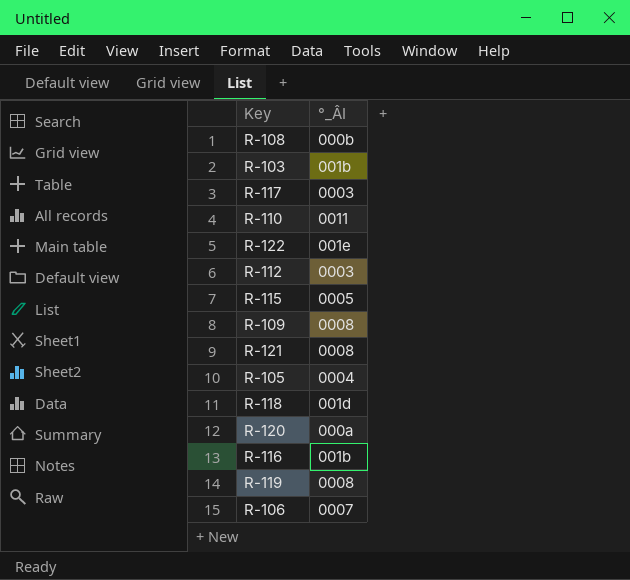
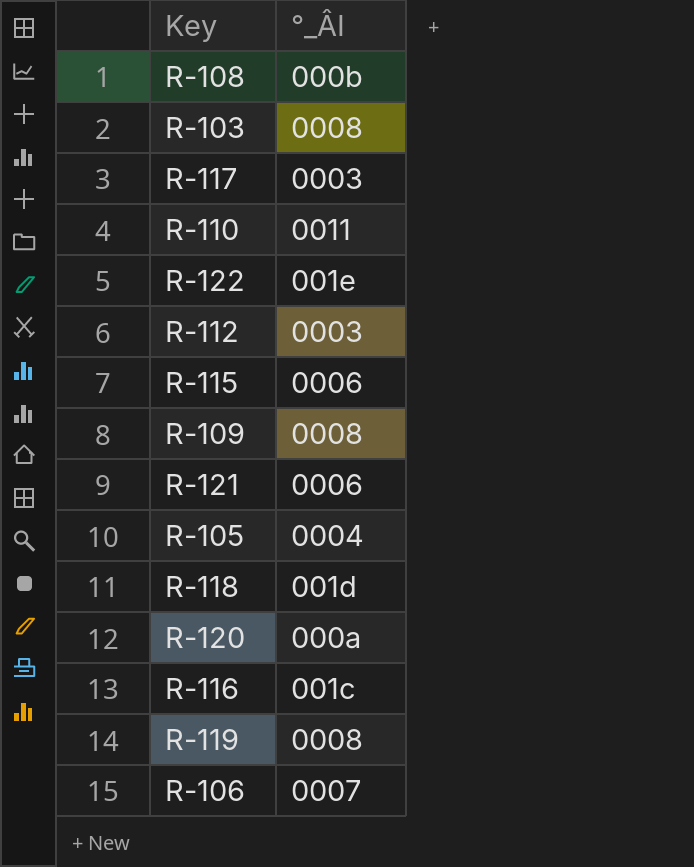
R-103 | °_ÂI: 001b -> 0008
R-115 | °_ÂI: 0005 -> 0006
R-121 | °_ÂI: 0008 -> 0006
R-116 | °_ÂI: 001b -> 001c

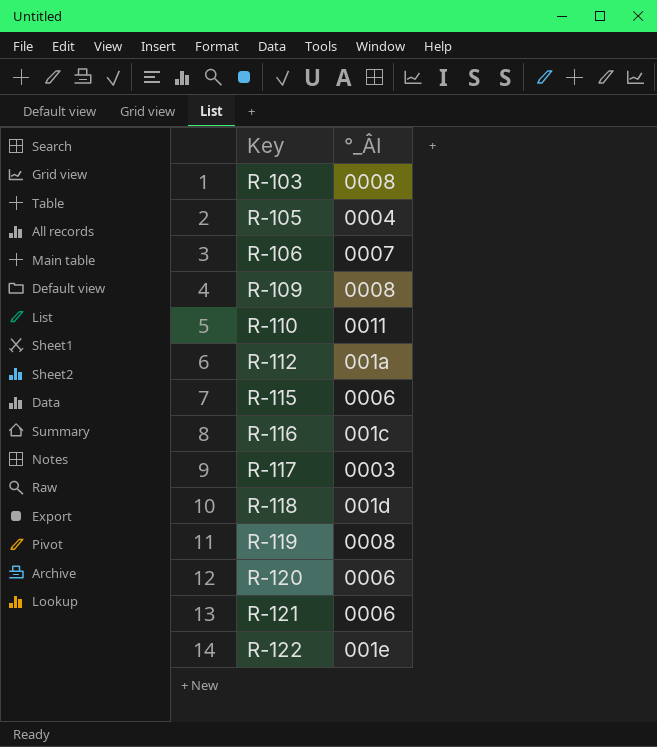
row order: none -> Key ascending
row R-108: 000b -> none
R-112 | °_ÂI: 0003 -> 001a
R-120 | °_ÂI: 000a -> 0006

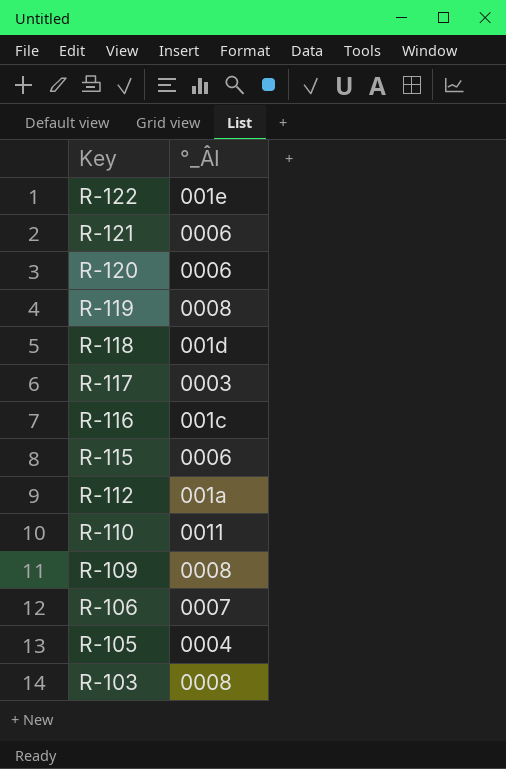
row order: Key ascending -> Key descending

